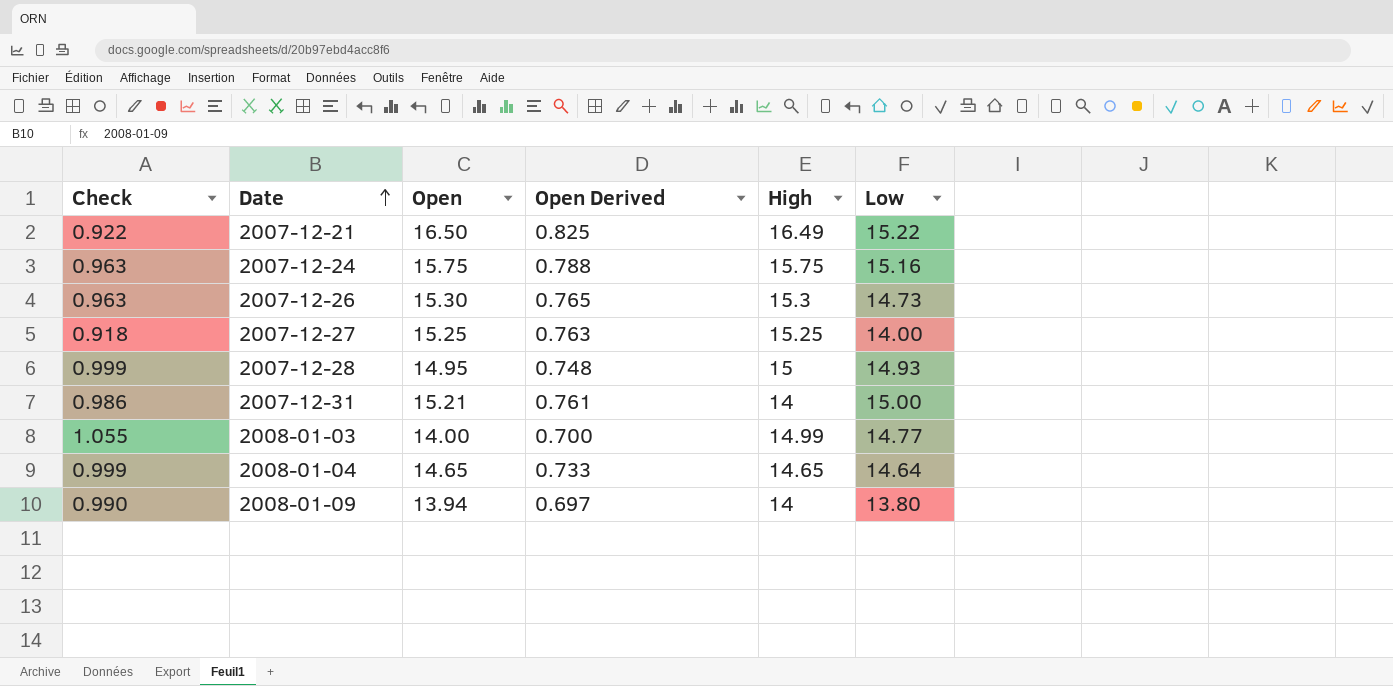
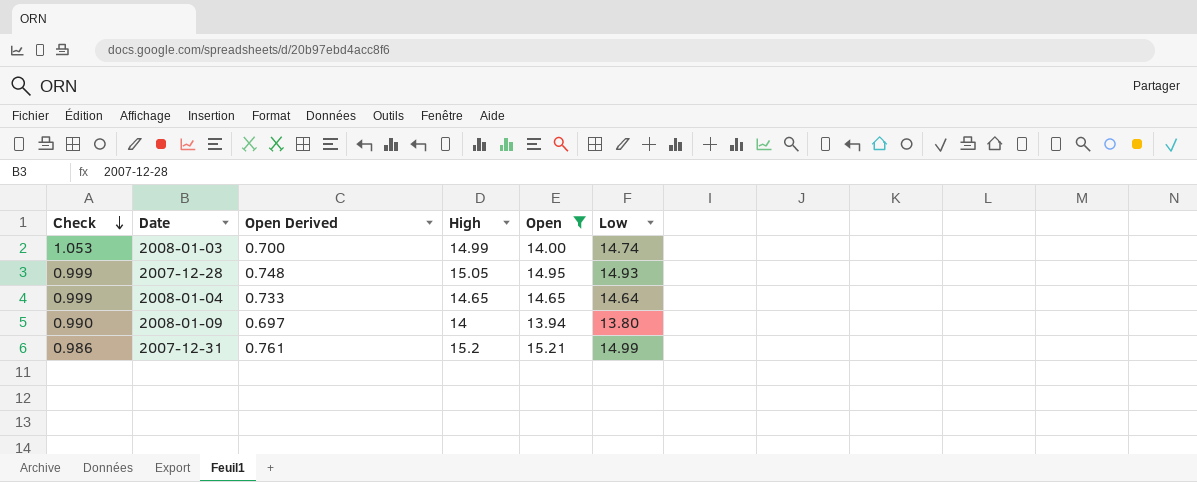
filter: none -> Open <= 15.21
row order: Date ascending -> Check descending
column Open | position: 3 -> 5
2008-01-03 | Check: 1.055 -> 1.053
2008-01-03 | Low: 14.77 -> 14.74
2007-12-28 | High: 15 -> 15.05
2007-12-31 | High: 14 -> 15.2
2007-12-31 | Low: 15.00 -> 14.99

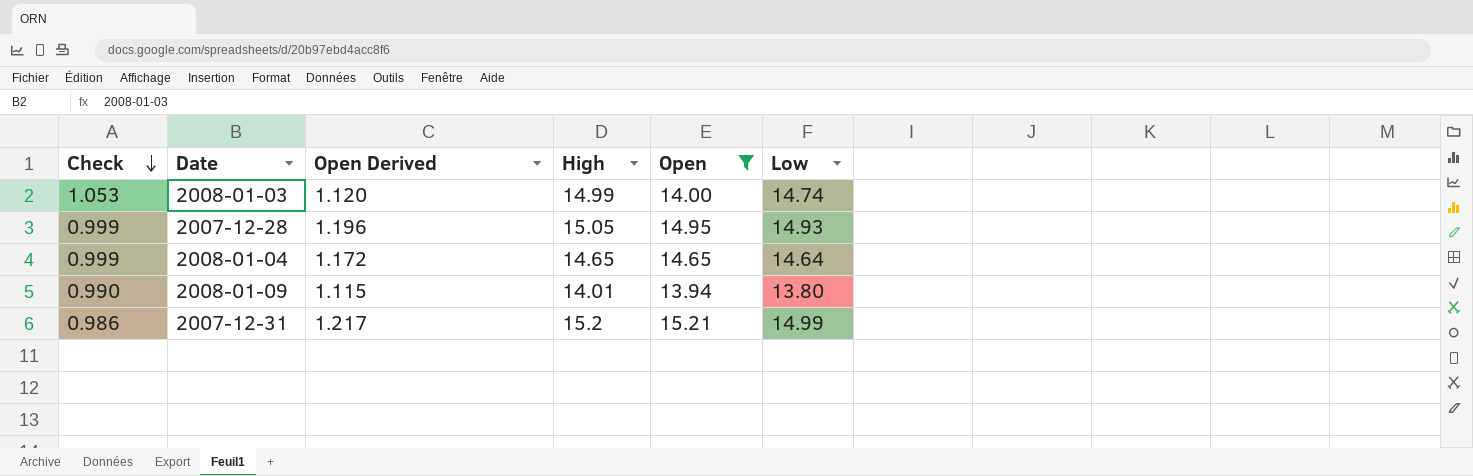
column Open Derived | formula: [Open] * 0.05 -> [Open] * 0.08
2008-01-09 | High: 14 -> 14.01

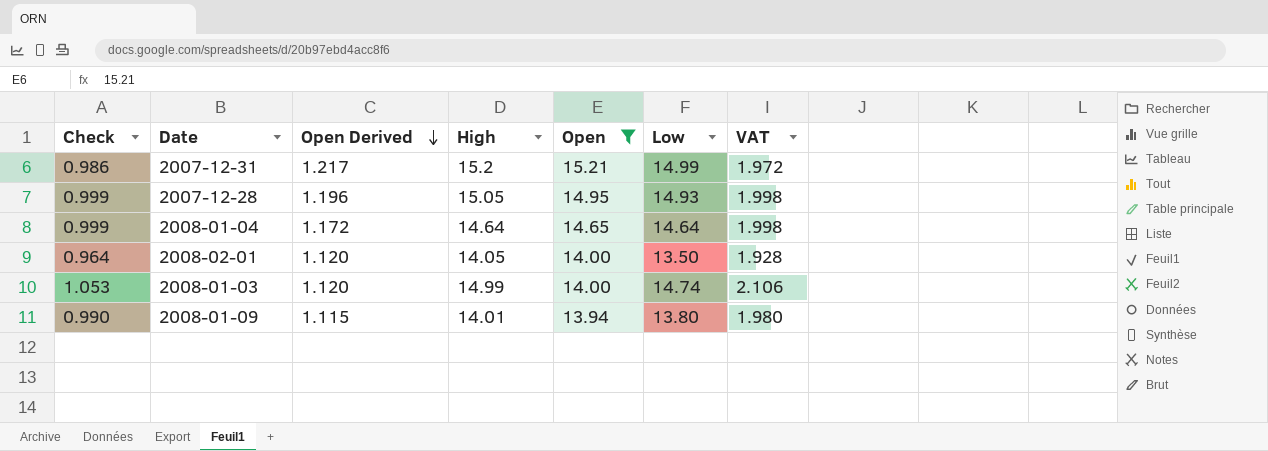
row order: Check descending -> Open Derived descending
column VAT | formula: none -> [Check] * 2
2008-01-04 | High: 14.65 -> 14.64
row 2008-02-01: none -> 0.964 | 1.120 | 14.05 | 14.00 | 13.50 | 1.928

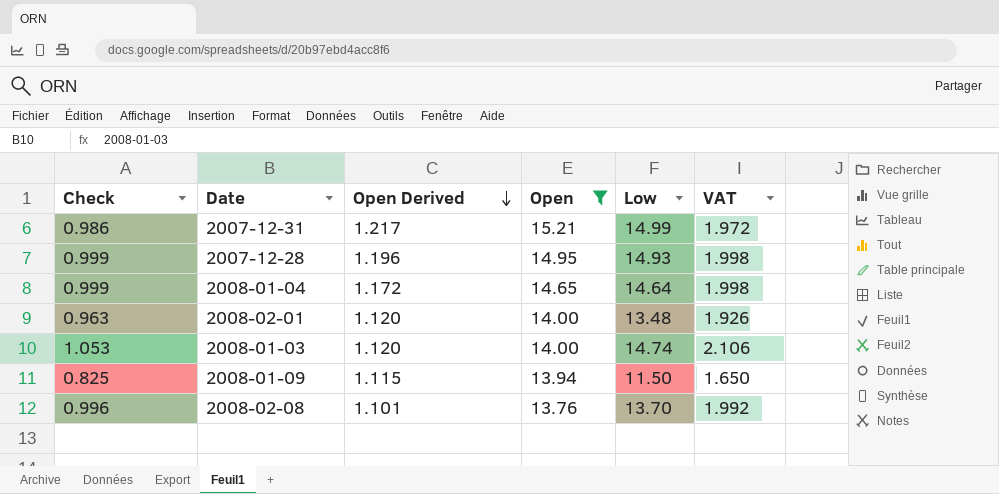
column High | position: 4 -> none
2008-02-01 | Check: 0.964 -> 0.963
2008-02-01 | Low: 13.50 -> 13.48
2008-02-01 | VAT: 1.928 -> 1.926
2008-01-09 | Check: 0.990 -> 0.825
2008-01-09 | Low: 13.80 -> 11.50
2008-01-09 | VAT: 1.980 -> 1.650
row 2008-02-08: none -> 0.996 | 1.101 | 13.76 | 13.70 | 1.992

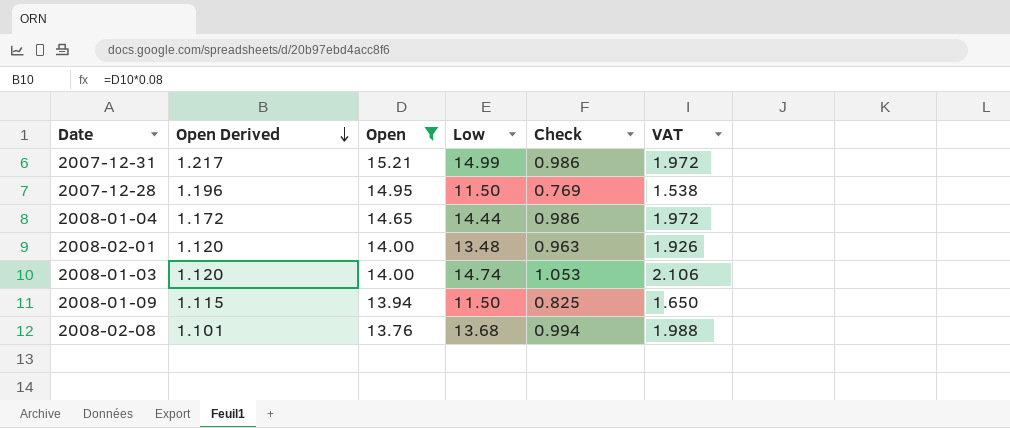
column Check | position: 1 -> 5
2007-12-28 | Low: 14.93 -> 11.50
2007-12-28 | Check: 0.999 -> 0.769
2007-12-28 | VAT: 1.998 -> 1.538
2008-01-04 | Low: 14.64 -> 14.44
2008-01-04 | Check: 0.999 -> 0.986
2008-01-04 | VAT: 1.998 -> 1.972
2008-02-08 | Low: 13.70 -> 13.68
2008-02-08 | Check: 0.996 -> 0.994
2008-02-08 | VAT: 1.992 -> 1.988

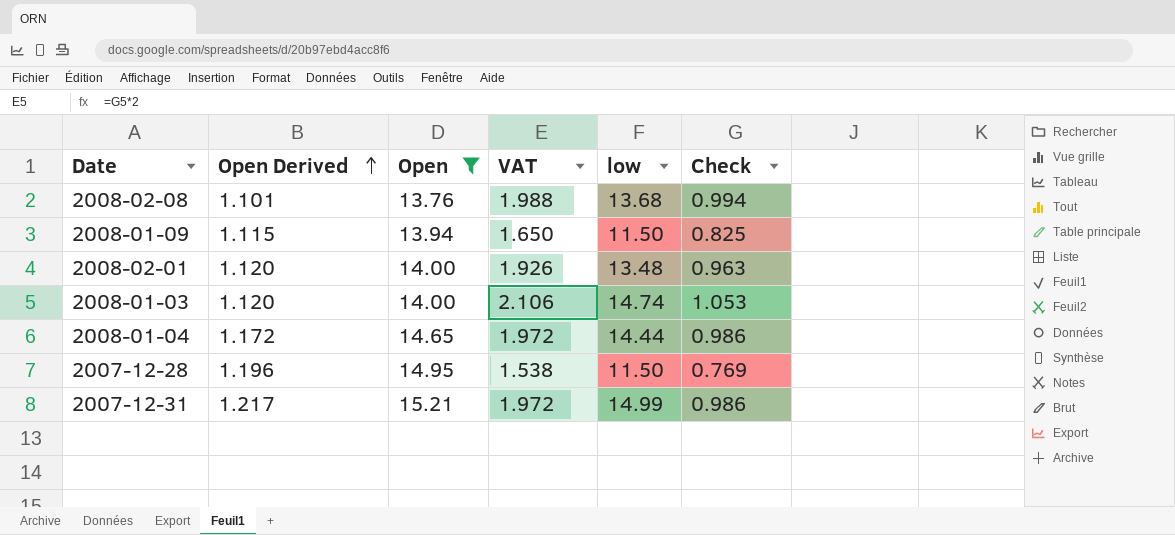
row order: Open Derived descending -> Open Derived ascending
column VAT | position: 6 -> 4
column name: Low -> low

